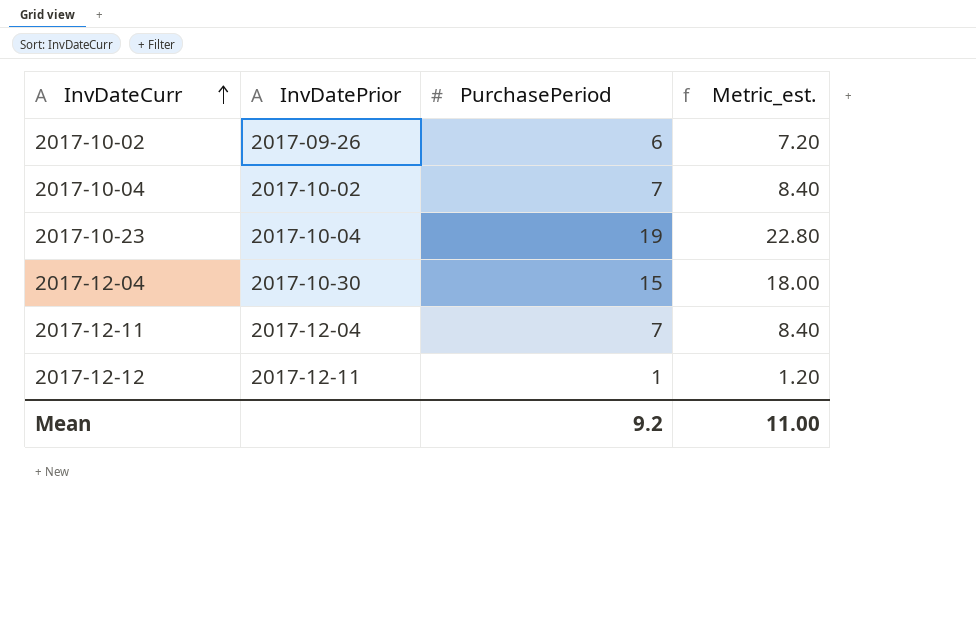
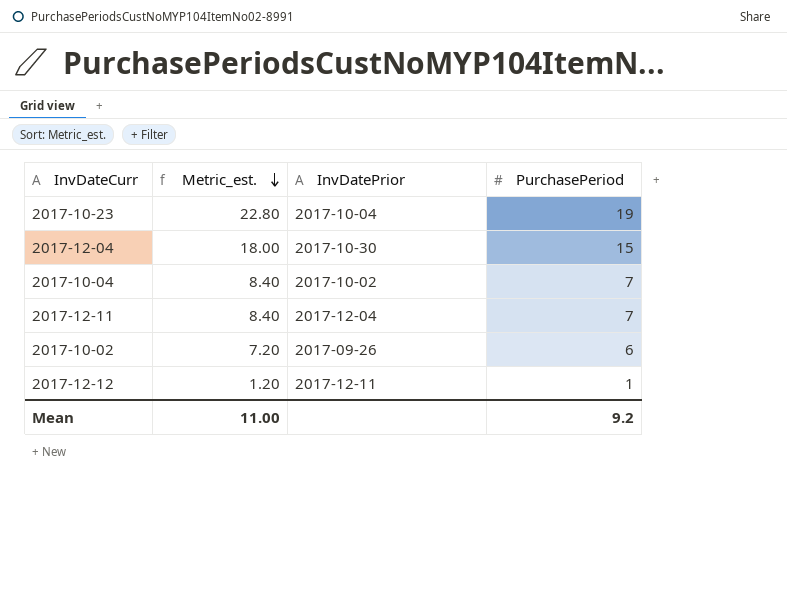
row order: InvDateCurr ascending -> Metric_est. descending
column Metric_est. | position: 4 -> 2

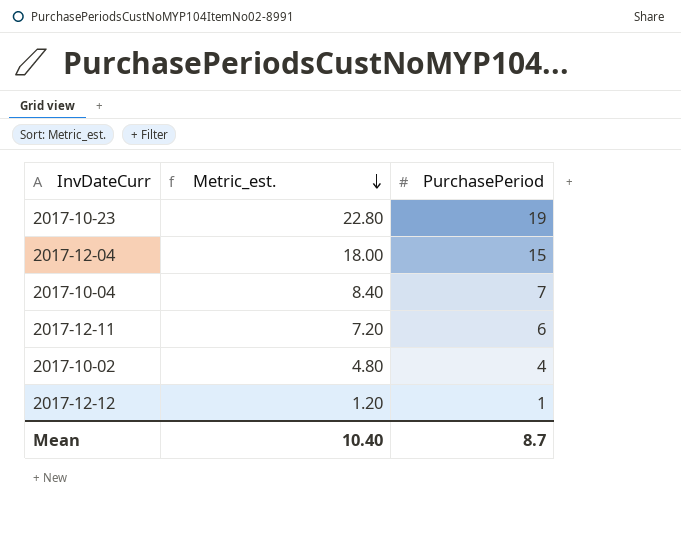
column InvDatePrior | position: 3 -> none
2017-12-11 | Metric_est.: 8.40 -> 7.20
2017-12-11 | PurchasePeriod: 7 -> 6
2017-10-02 | Metric_est.: 7.20 -> 4.80
2017-10-02 | PurchasePeriod: 6 -> 4
Mean | Metric_est.: 11.00 -> 10.40
Mean | PurchasePeriod: 9.2 -> 8.7

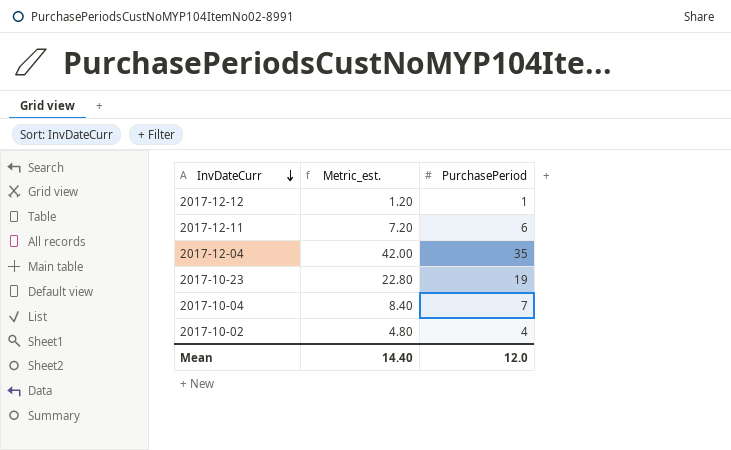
row order: Metric_est. descending -> InvDateCurr descending
2017-12-04 | Metric_est.: 18.00 -> 42.00
2017-12-04 | PurchasePeriod: 15 -> 35
Mean | Metric_est.: 10.40 -> 14.40
Mean | PurchasePeriod: 8.7 -> 12.0

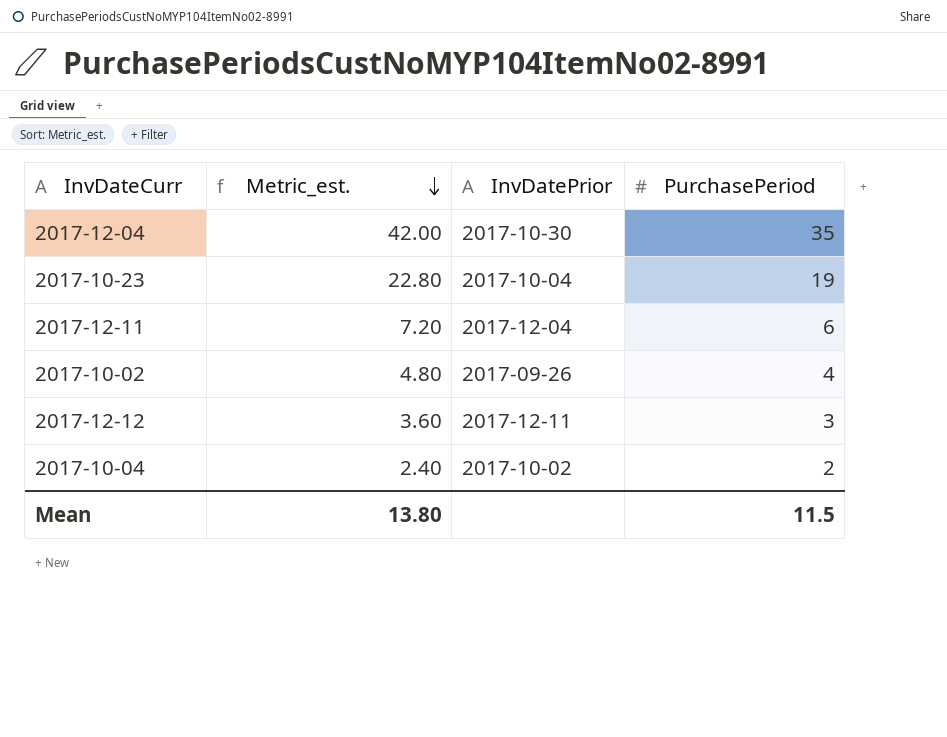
row order: InvDateCurr descending -> Metric_est. descending
column InvDatePrior | position: none -> 3
2017-12-12 | Metric_est.: 1.20 -> 3.60
2017-12-12 | PurchasePeriod: 1 -> 3
2017-10-04 | Metric_est.: 8.40 -> 2.40
2017-10-04 | PurchasePeriod: 7 -> 2
Mean | Metric_est.: 14.40 -> 13.80
Mean | PurchasePeriod: 12.0 -> 11.5

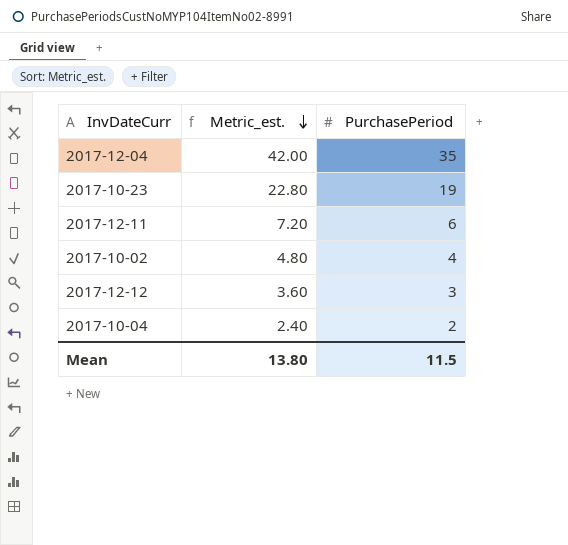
column InvDatePrior | position: 3 -> none

